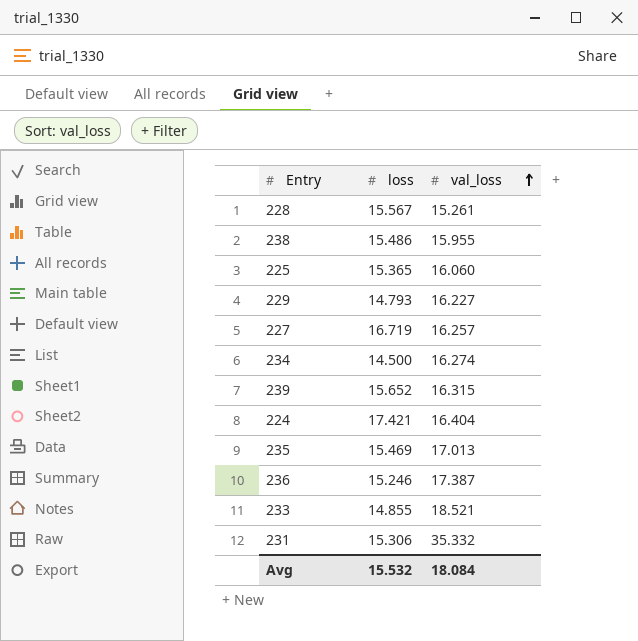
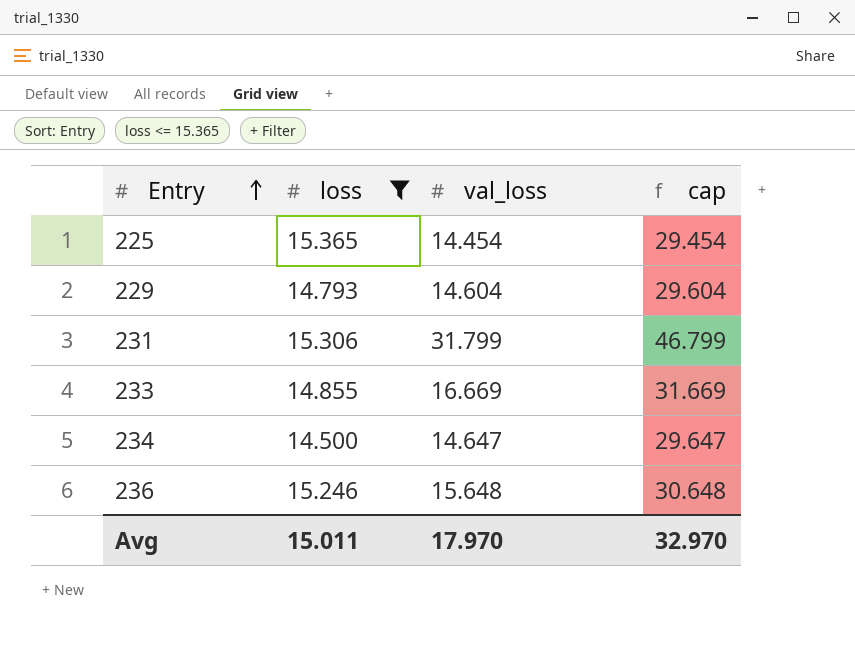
filter: none -> loss <= 15.365
row order: val_loss ascending -> Entry ascending
column cap | formula: none -> [val_loss] + 15
225 | val_loss: 16.060 -> 14.454
229 | val_loss: 16.227 -> 14.604
231 | val_loss: 35.332 -> 31.799
233 | val_loss: 18.521 -> 16.669
234 | val_loss: 16.274 -> 14.647
236 | val_loss: 17.387 -> 15.648
Avg | loss: 15.532 -> 15.011
Avg | val_loss: 18.084 -> 17.970

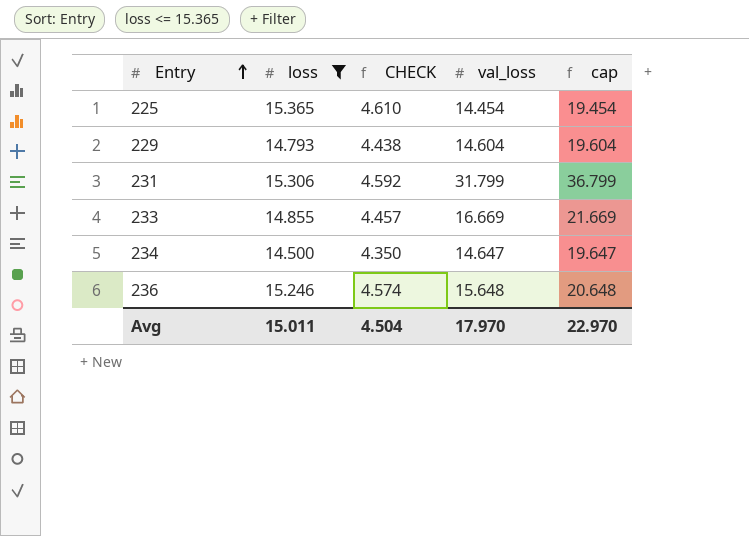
column CHECK | formula: none -> [loss] * 0.3
column cap | formula: [val_loss] + 15 -> [val_loss] + 5
Avg | cap: 32.970 -> 22.970

